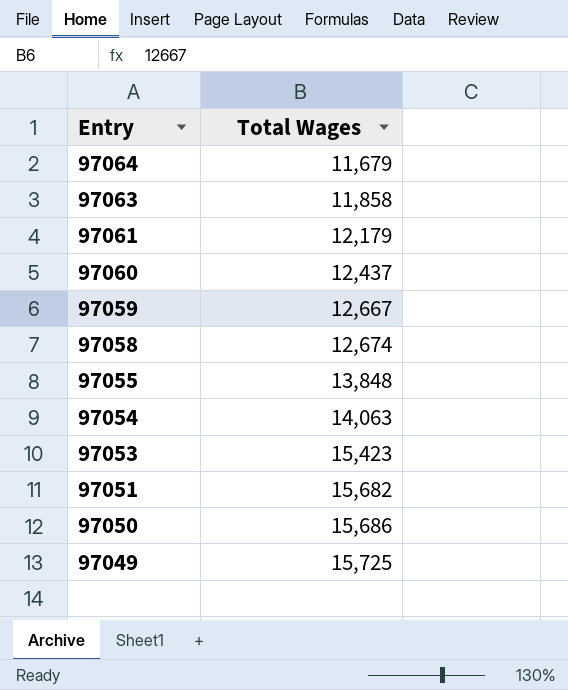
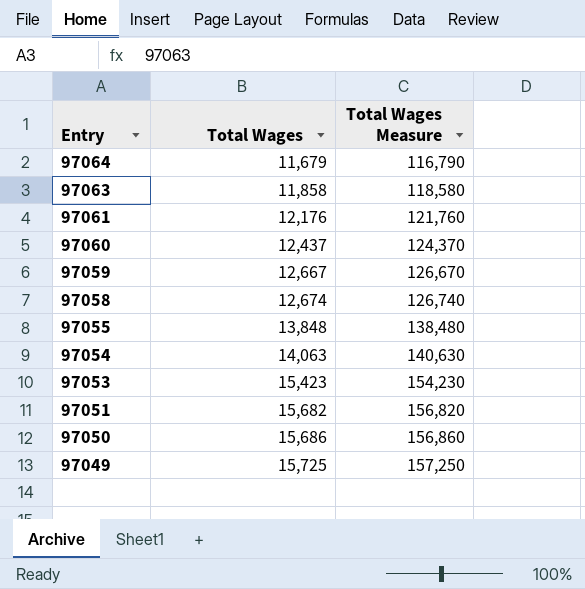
column Total Wages Measure | formula: none -> [Total Wages] * 10
97061 | Total Wages: 12,179 -> 12,176

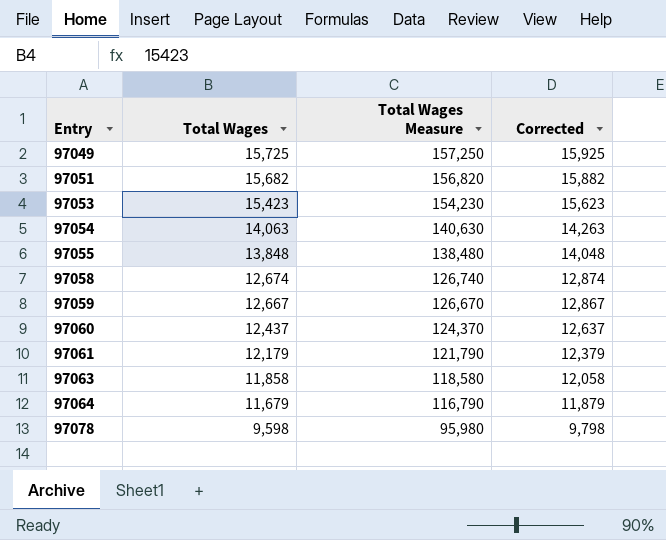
row order: Entry descending -> Entry ascending
column Corrected | formula: none -> [Total Wages] + 200
row 97050: 15,686 | 156,860 -> none
97061 | Total Wages: 12,176 -> 12,179
97061 | Total Wages Measure: 121,760 -> 121,790
row 97078: none -> 9,598 | 95,980 | 9,798

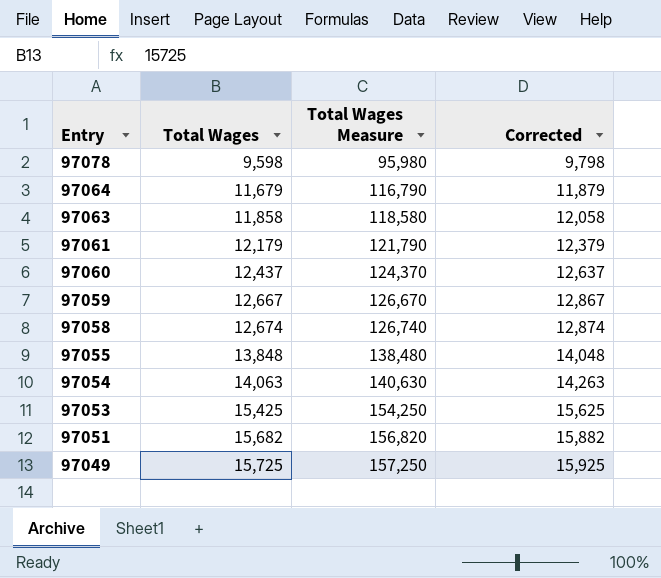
row order: Entry ascending -> Entry descending
97053 | Total Wages: 15,423 -> 15,425
97053 | Total Wages Measure: 154,230 -> 154,250
97053 | Corrected: 15,623 -> 15,625

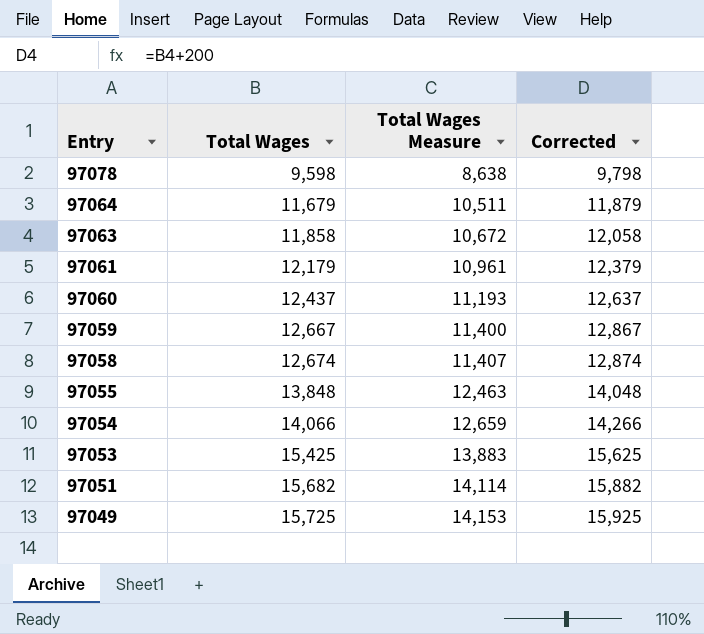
column Total Wages Measure | formula: [Total Wages] * 10 -> [Total Wages] * 0.9
97054 | Total Wages: 14,063 -> 14,066
97054 | Corrected: 14,263 -> 14,266

